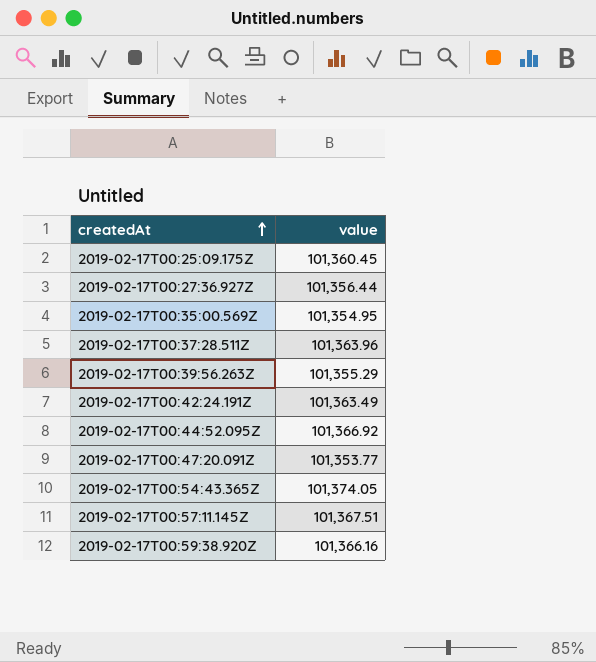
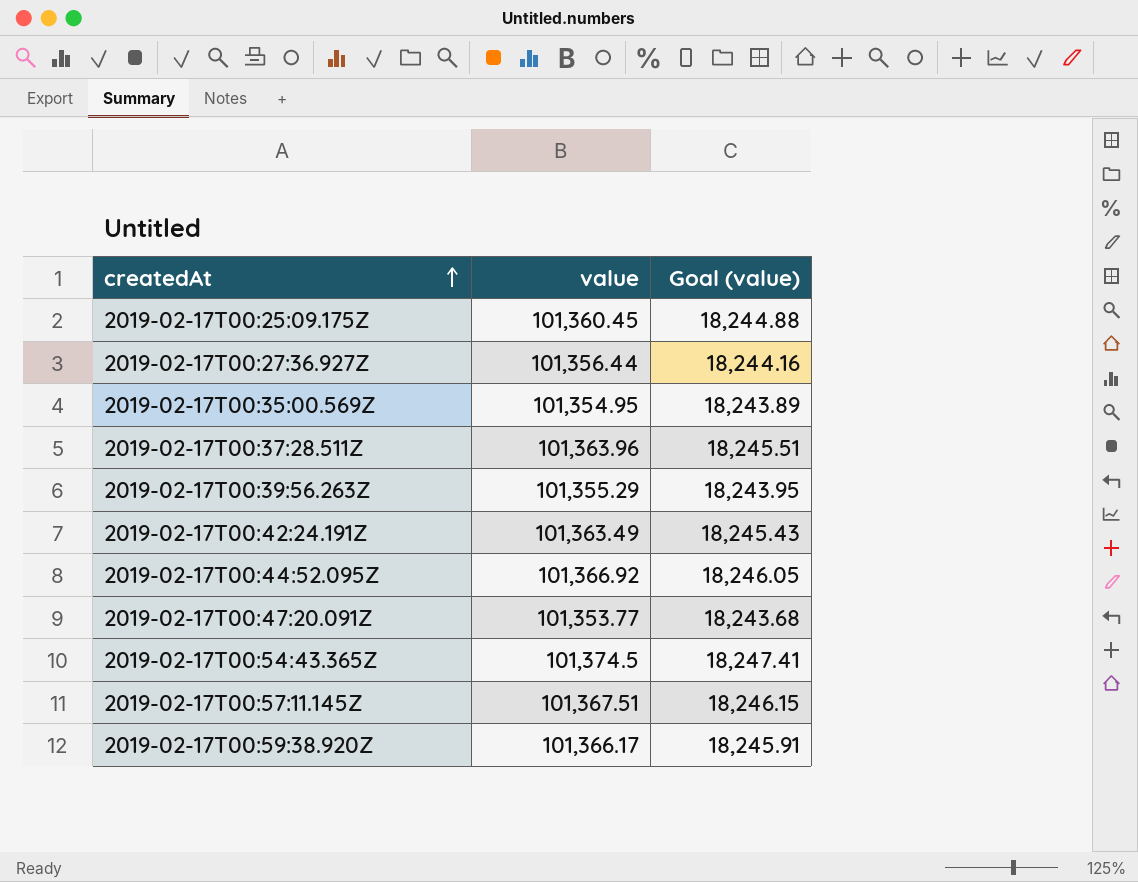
column Goal (value) | formula: none -> [value] * 0.18
2019-02-17T00:54:43.365Z | value: 101,374.05 -> 101,374.5
2019-02-17T00:59:38.920Z | value: 101,366.16 -> 101,366.17

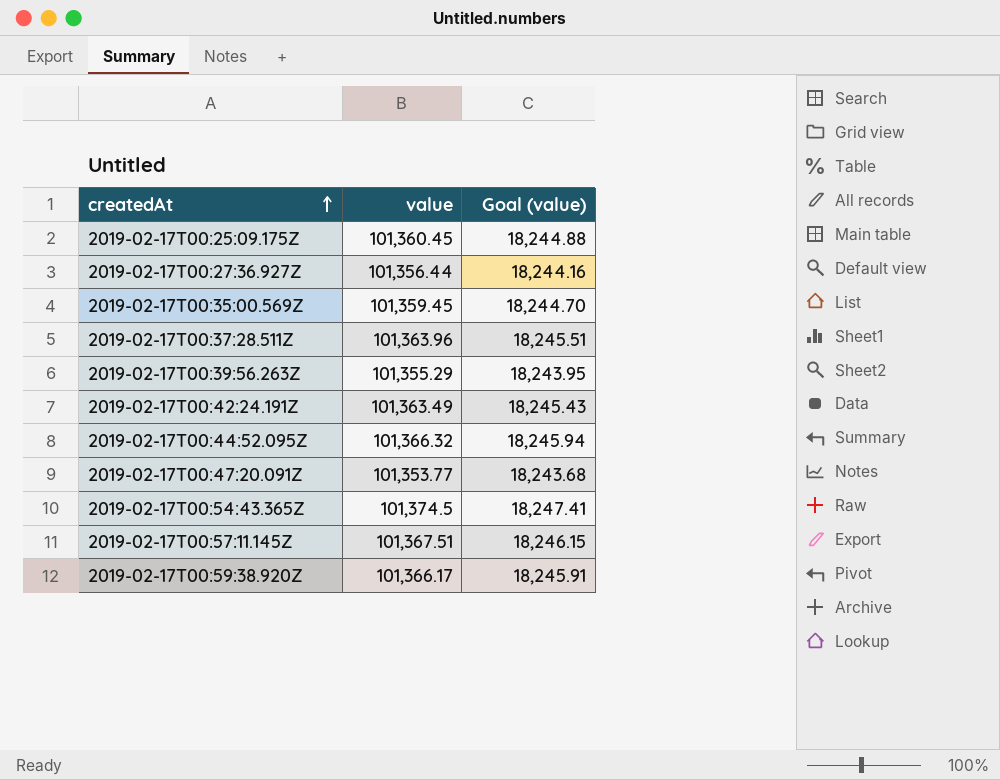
2019-02-17T00:35:00.569Z | value: 101,354.95 -> 101,359.45
2019-02-17T00:35:00.569Z | Goal (value): 18,243.89 -> 18,244.70
2019-02-17T00:44:52.095Z | value: 101,366.92 -> 101,366.32
2019-02-17T00:44:52.095Z | Goal (value): 18,246.05 -> 18,245.94

